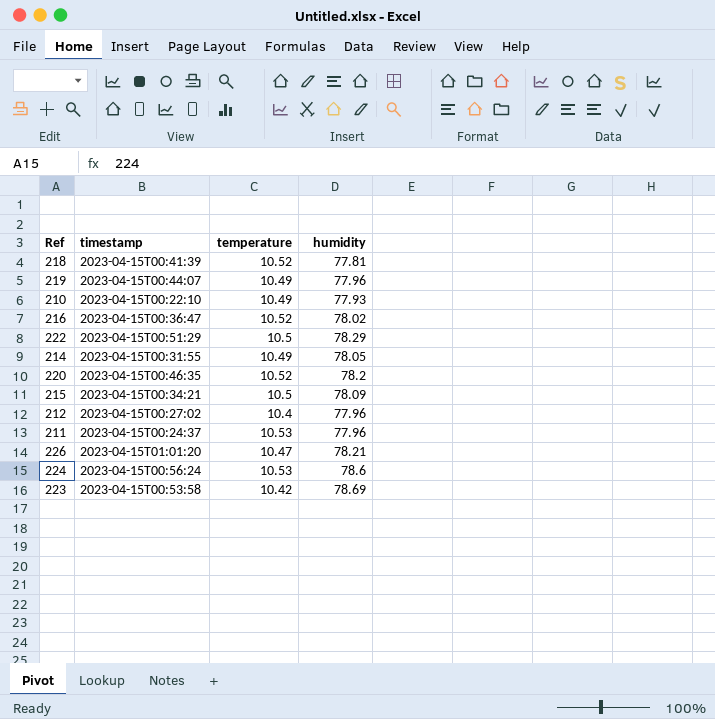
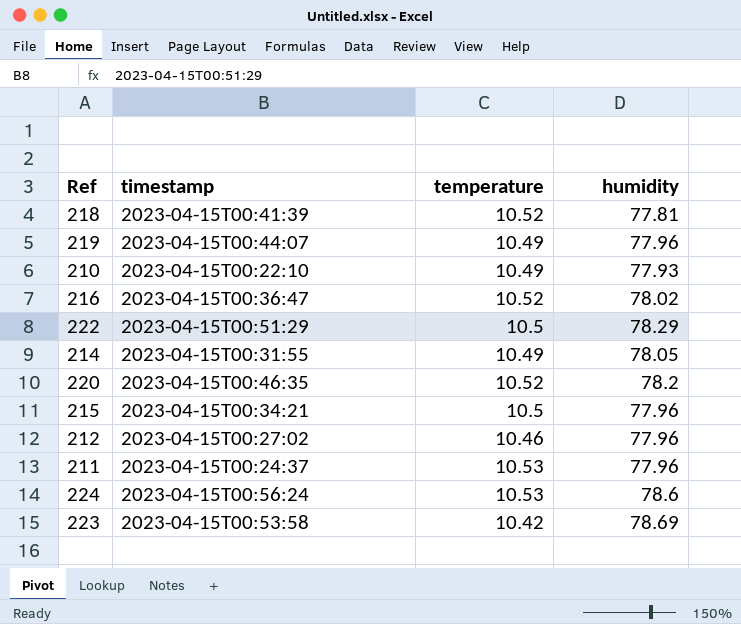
row 226: 2023-04-15T01:01:20 | 10.47 | 78.21 -> none
215 | humidity: 78.09 -> 77.96
212 | temperature: 10.4 -> 10.46

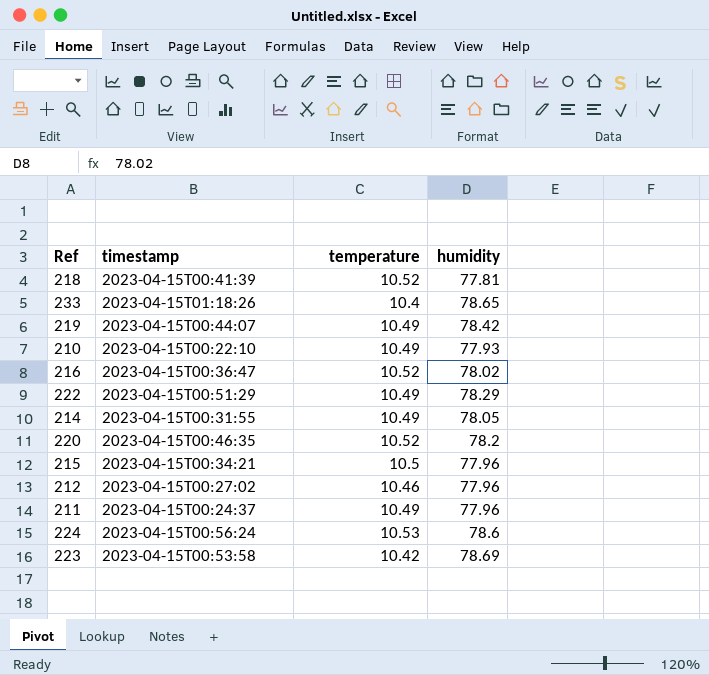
row 233: none -> 2023-04-15T01:18:26 | 10.4 | 78.65
219 | humidity: 77.96 -> 78.42
222 | temperature: 10.5 -> 10.49
211 | temperature: 10.53 -> 10.49

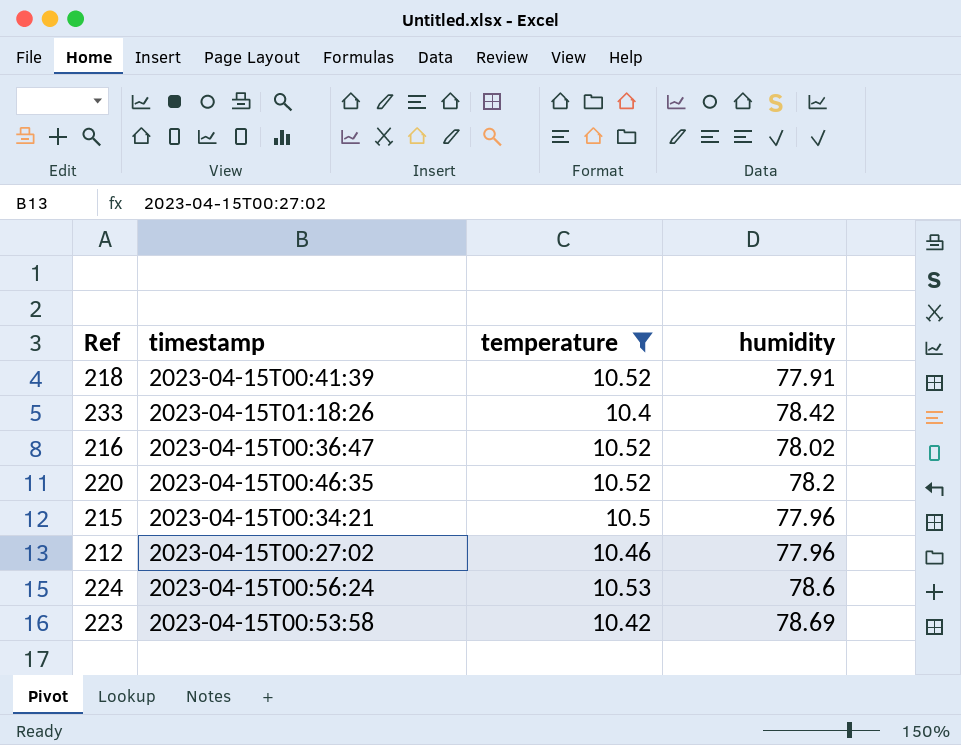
filter: none -> temperature != 10.49
218 | humidity: 77.81 -> 77.91
233 | humidity: 78.65 -> 78.42

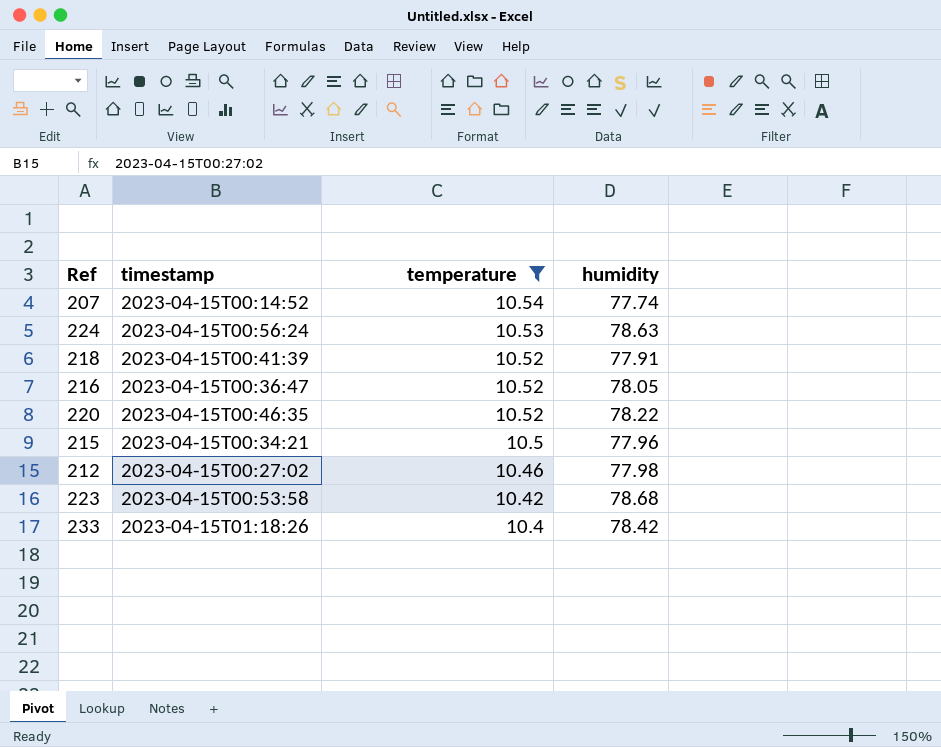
row order: none -> temperature descending
row 207: none -> 2023-04-15T00:14:52 | 10.54 | 77.74
224 | humidity: 78.6 -> 78.63
216 | humidity: 78.02 -> 78.05
220 | humidity: 78.2 -> 78.22
212 | humidity: 77.96 -> 77.98
223 | humidity: 78.69 -> 78.68

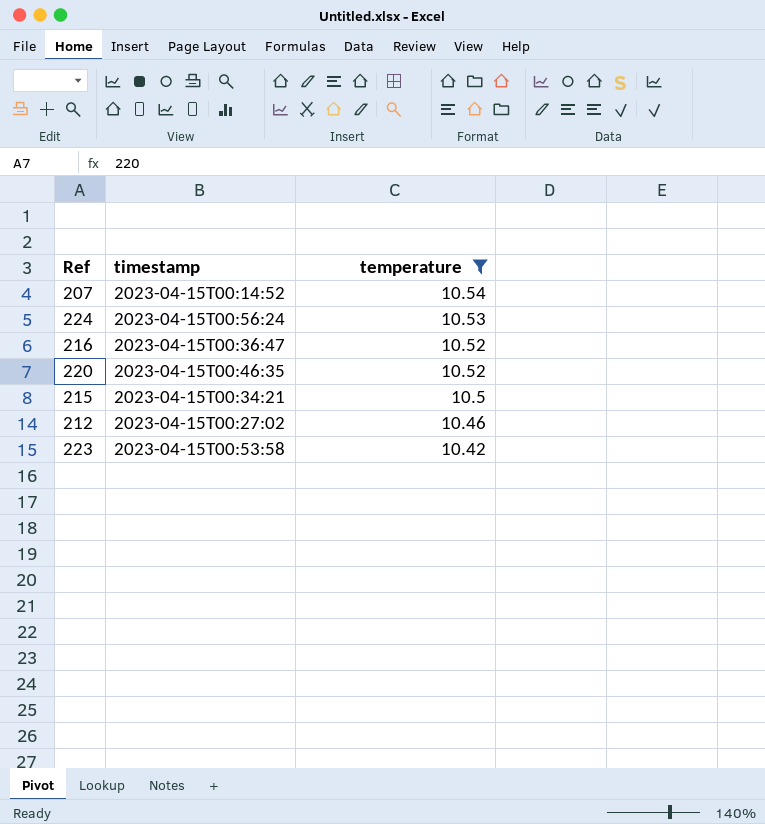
column humidity | position: 4 -> none
row 218: 2023-04-15T00:41:39 | 10.52 | 77.91 -> none
row 233: 2023-04-15T01:18:26 | 10.4 | 78.42 -> none

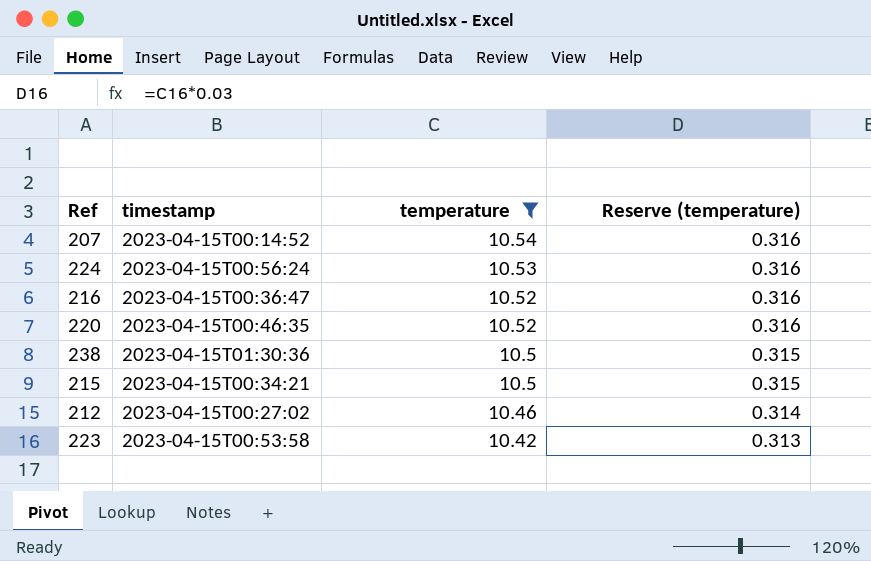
column Reserve (temperature) | formula: none -> [temperature] * 0.03
row 238: none -> 2023-04-15T01:30:36 | 10.5 | 0.315

